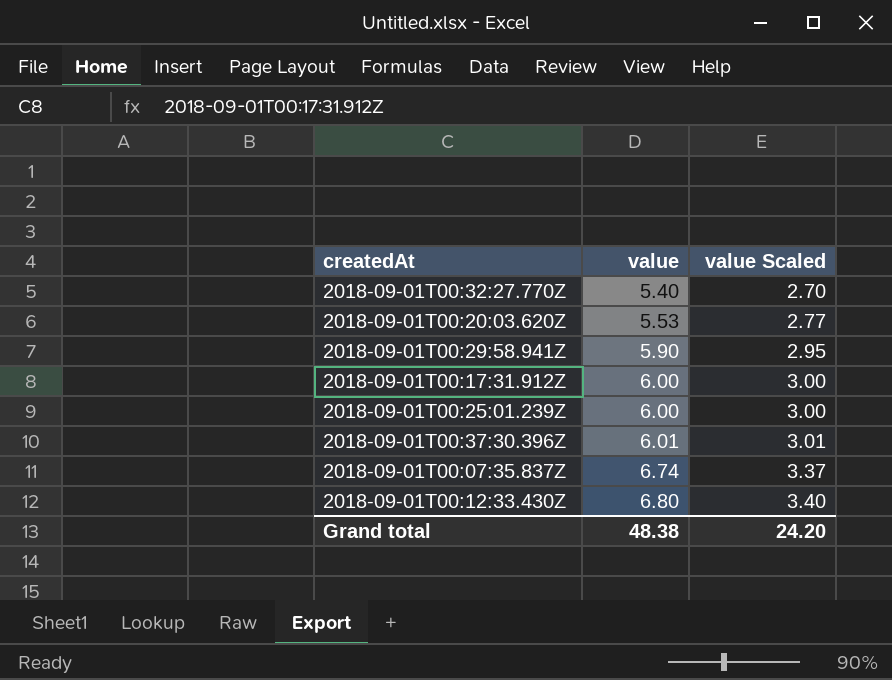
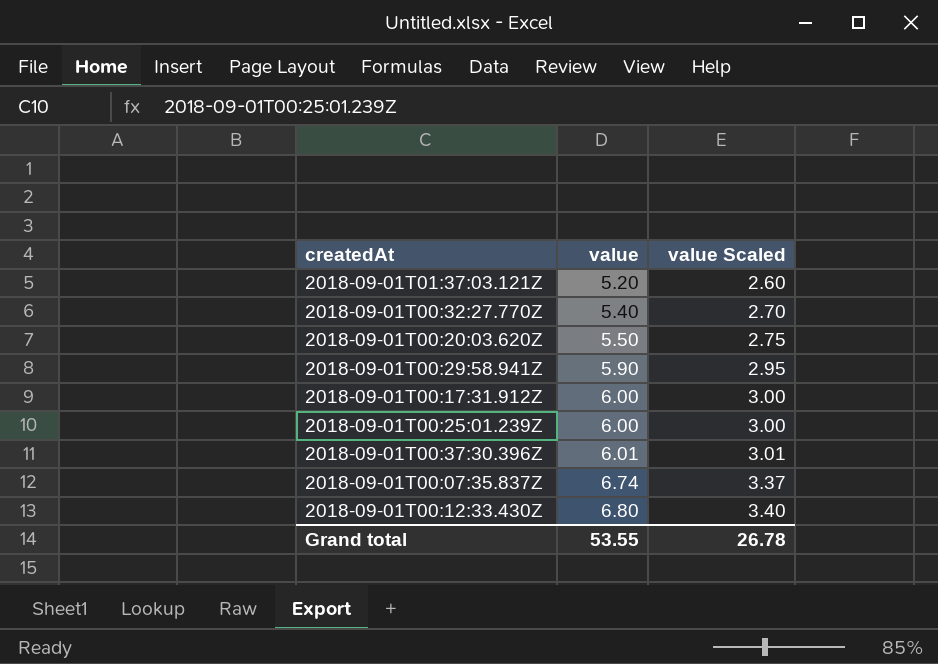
row 2018-09-01T01:37:03.121Z: none -> 5.20 | 2.60
2018-09-01T00:20:03.620Z | value: 5.53 -> 5.50
2018-09-01T00:20:03.620Z | value Scaled: 2.77 -> 2.75
Grand total | value: 48.38 -> 53.55
Grand total | value Scaled: 24.20 -> 26.78

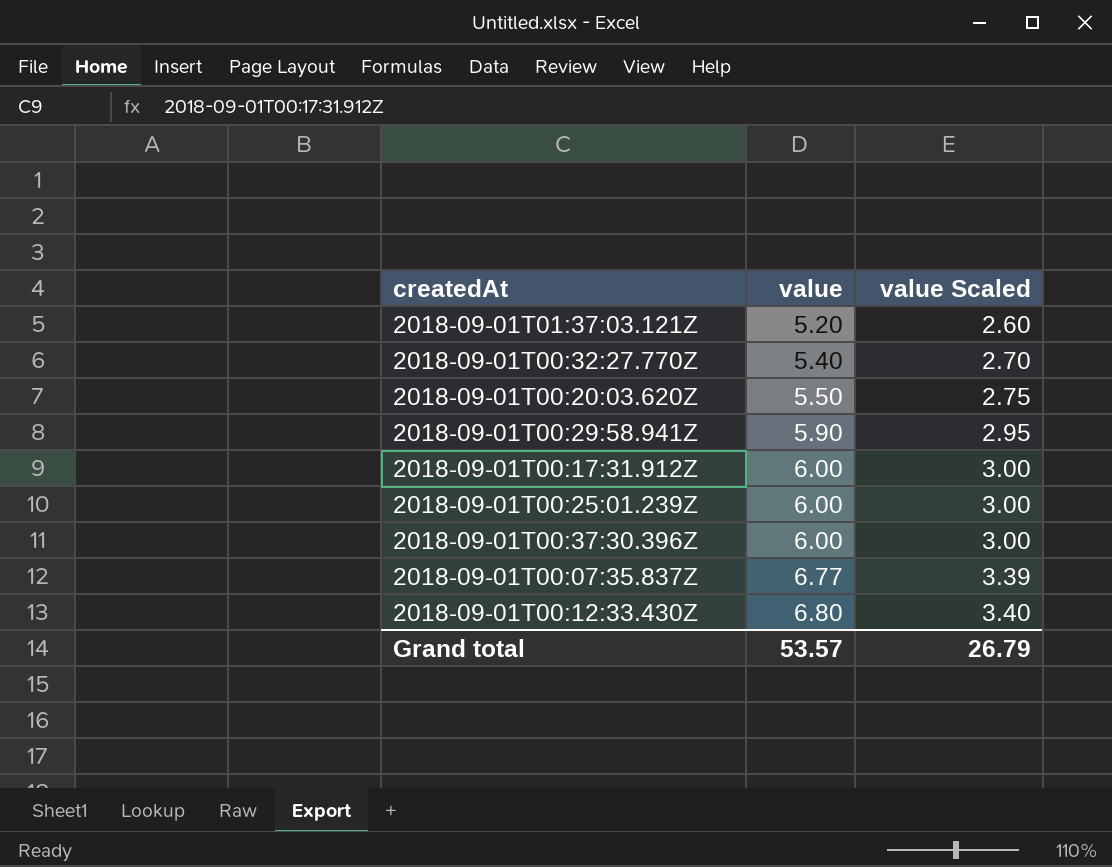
2018-09-01T00:37:30.396Z | value: 6.01 -> 6.00
2018-09-01T00:37:30.396Z | value Scaled: 3.01 -> 3.00
2018-09-01T00:07:35.837Z | value: 6.74 -> 6.77
2018-09-01T00:07:35.837Z | value Scaled: 3.37 -> 3.39
Grand total | value: 53.55 -> 53.57
Grand total | value Scaled: 26.78 -> 26.79

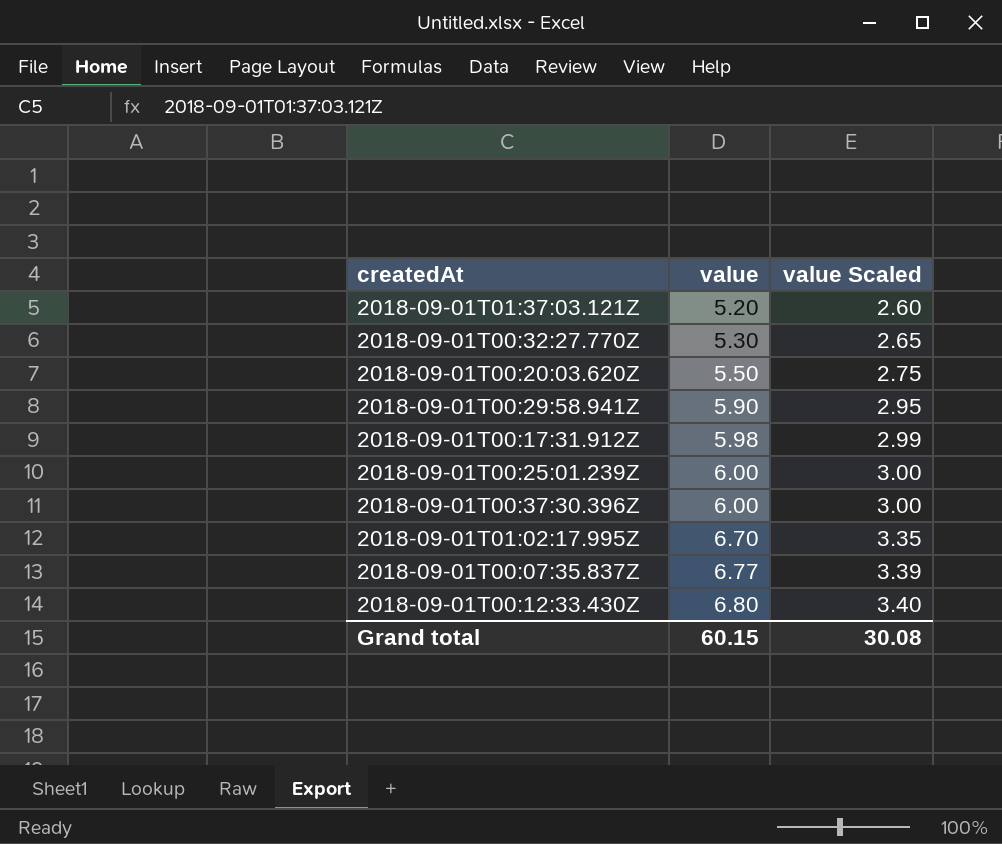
2018-09-01T00:32:27.770Z | value: 5.40 -> 5.30
2018-09-01T00:32:27.770Z | value Scaled: 2.70 -> 2.65
2018-09-01T00:17:31.912Z | value: 6.00 -> 5.98
2018-09-01T00:17:31.912Z | value Scaled: 3.00 -> 2.99
row 2018-09-01T01:02:17.995Z: none -> 6.70 | 3.35
Grand total | value: 53.57 -> 60.15
Grand total | value Scaled: 26.79 -> 30.08

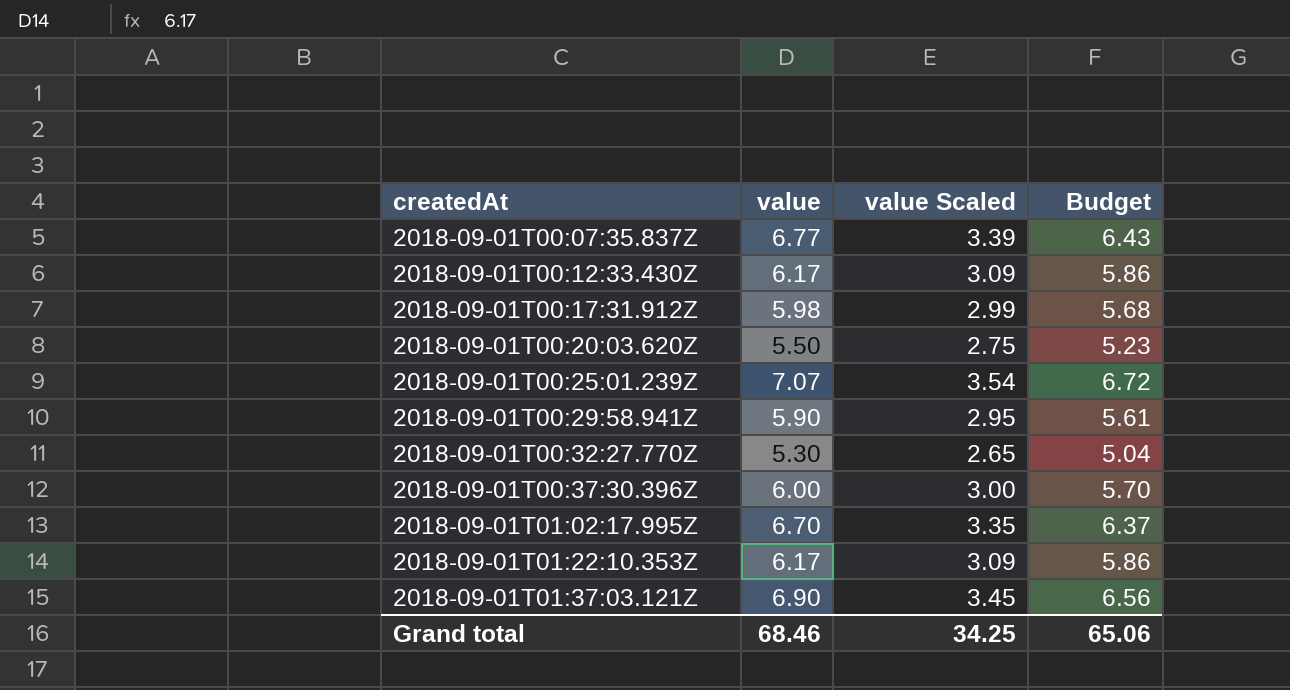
row order: value ascending -> createdAt ascending
column Budget | formula: none -> [value] * 0.95
2018-09-01T00:12:33.430Z | value: 6.80 -> 6.17
2018-09-01T00:12:33.430Z | value Scaled: 3.40 -> 3.09
2018-09-01T00:25:01.239Z | value: 6.00 -> 7.07
2018-09-01T00:25:01.239Z | value Scaled: 3.00 -> 3.54
row 2018-09-01T01:22:10.353Z: none -> 6.17 | 3.09 | 5.86
2018-09-01T01:37:03.121Z | value: 5.20 -> 6.90
2018-09-01T01:37:03.121Z | value Scaled: 2.60 -> 3.45
Grand total | value: 60.15 -> 68.46
Grand total | value Scaled: 30.08 -> 34.25

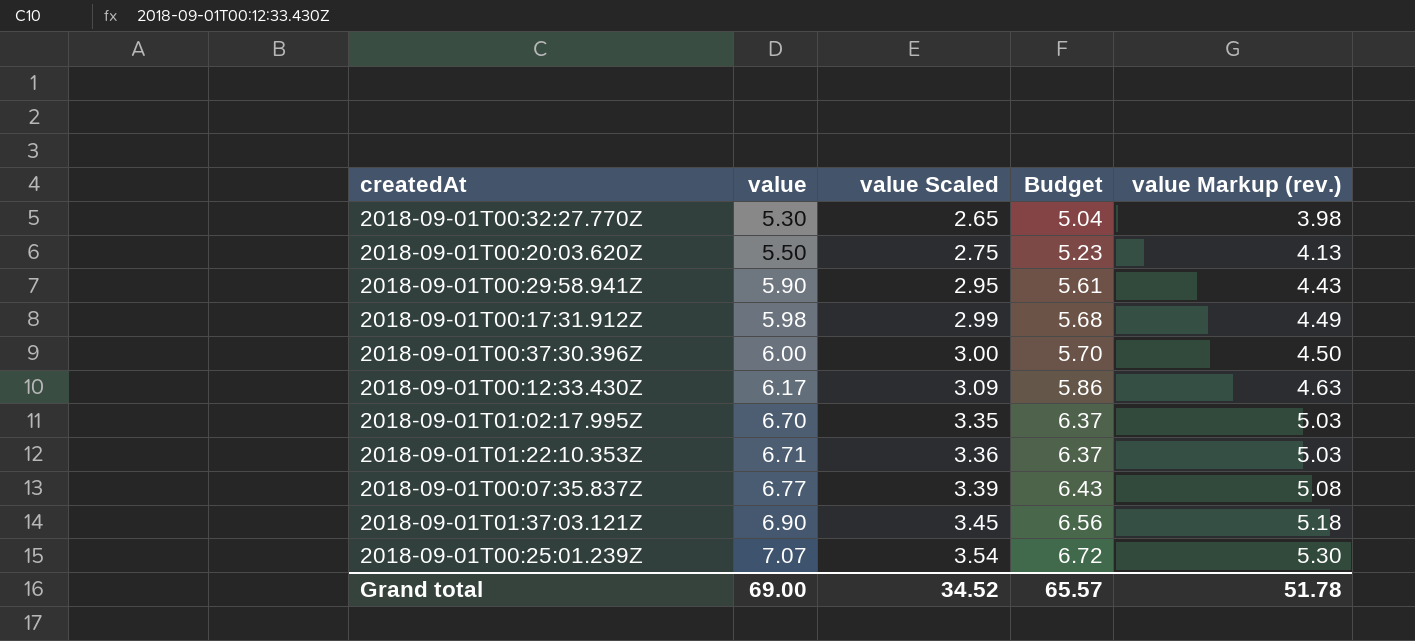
row order: createdAt ascending -> value ascending
column value Markup (rev.) | formula: none -> [value] * 0.75
2018-09-01T01:22:10.353Z | value: 6.17 -> 6.71
2018-09-01T01:22:10.353Z | value Scaled: 3.09 -> 3.36
2018-09-01T01:22:10.353Z | Budget: 5.86 -> 6.37
Grand total | value: 68.46 -> 69.00
Grand total | value Scaled: 34.25 -> 34.52
Grand total | Budget: 65.06 -> 65.57

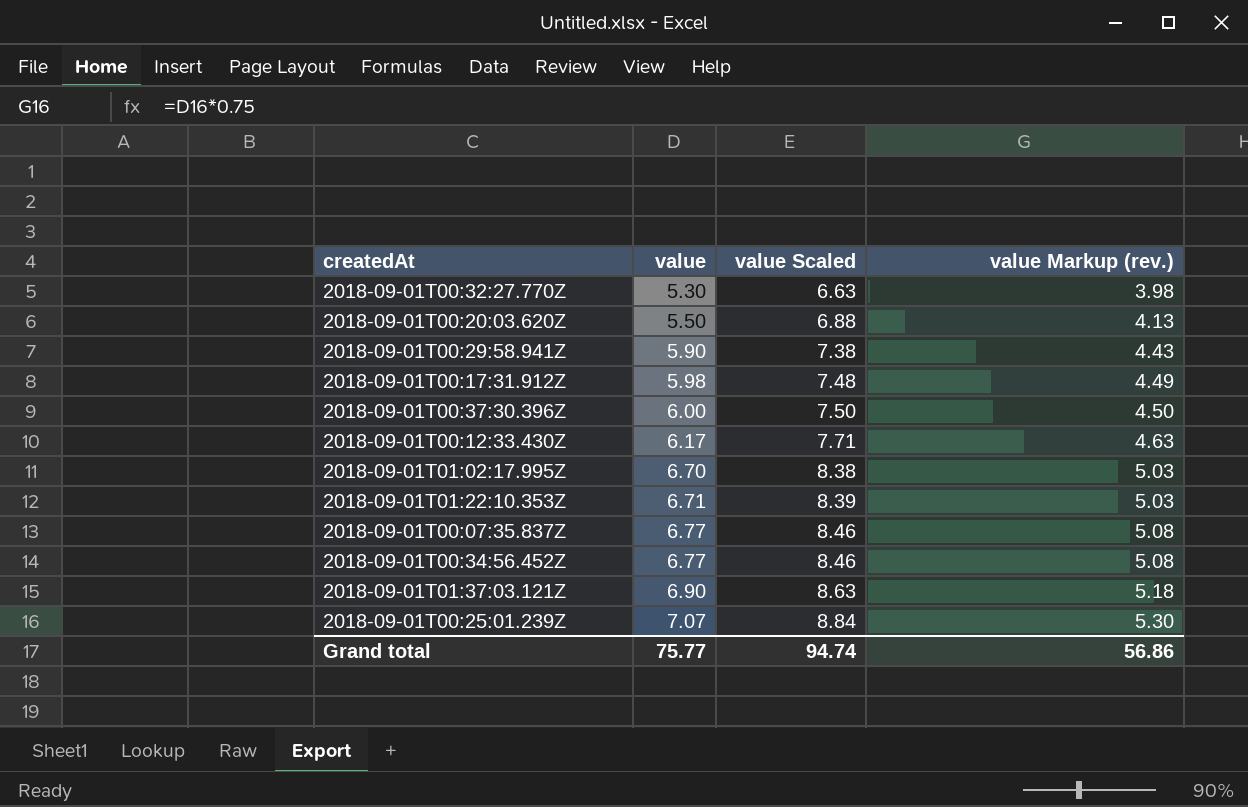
column Budget | formula: [value] * 0.95 -> none
column value Scaled | formula: [value] * 0.5 -> [value] * 1.25
row 2018-09-01T00:34:56.452Z: none -> 6.77 | 8.46 | 5.08
Grand total | value: 69.00 -> 75.77
Grand total | value Scaled: 34.52 -> 94.74
Grand total | value Markup (rev.): 51.78 -> 56.86

